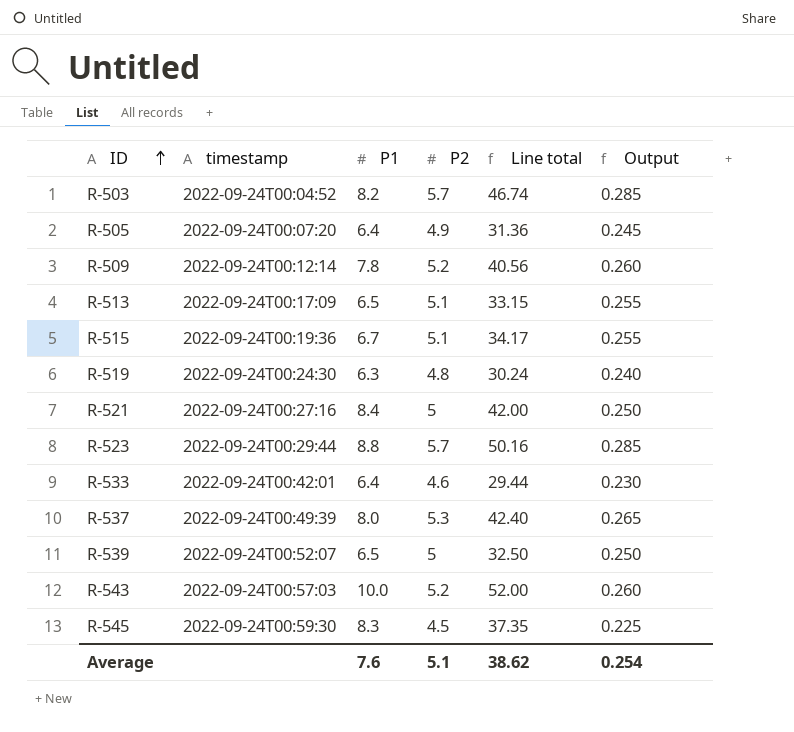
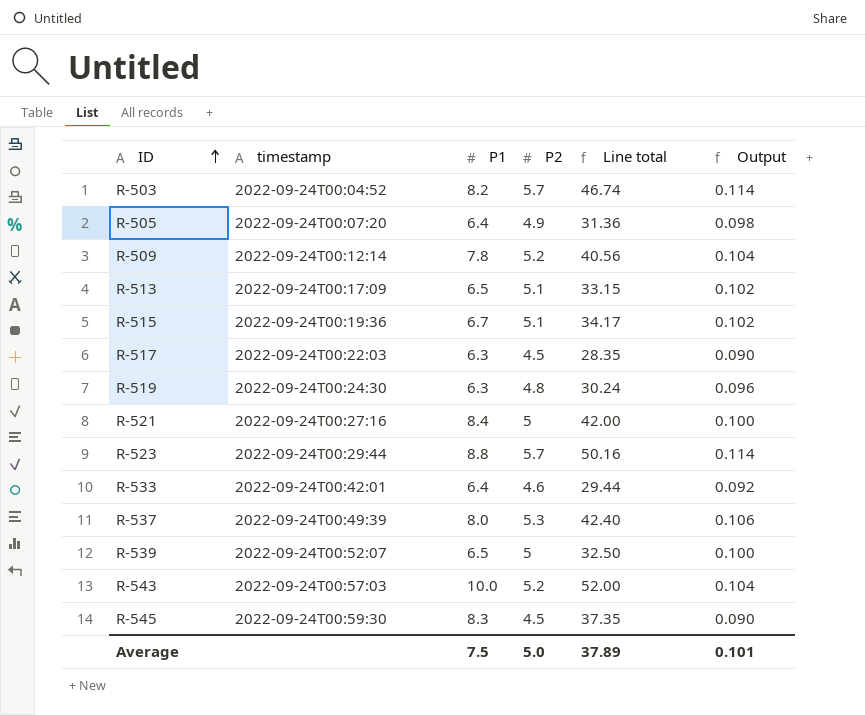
column Output | formula: [P2] * 0.05 -> [P2] * 0.02
row R-517: none -> 2022-09-24T00:22:03 | 6.3 | 4.5 | 28.35 | 0.090
Average | P1: 7.6 -> 7.5
Average | P2: 5.1 -> 5.0
Average | Line total: 38.62 -> 37.89
Average | Output: 0.254 -> 0.101

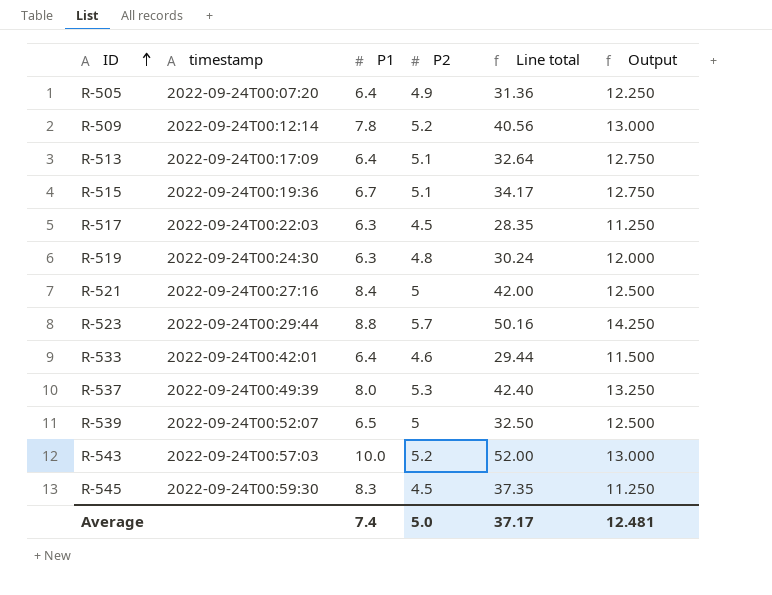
column Output | formula: [P2] * 0.02 -> [P2] * 2.5
row R-503: 2022-09-24T00:04:52 | 8.2 | 5.7 | 46.74 | 0.114 -> none
R-513 | P1: 6.5 -> 6.4
R-513 | Line total: 33.15 -> 32.64
Average | P1: 7.5 -> 7.4
Average | Line total: 37.89 -> 37.17
Average | Output: 0.101 -> 12.481

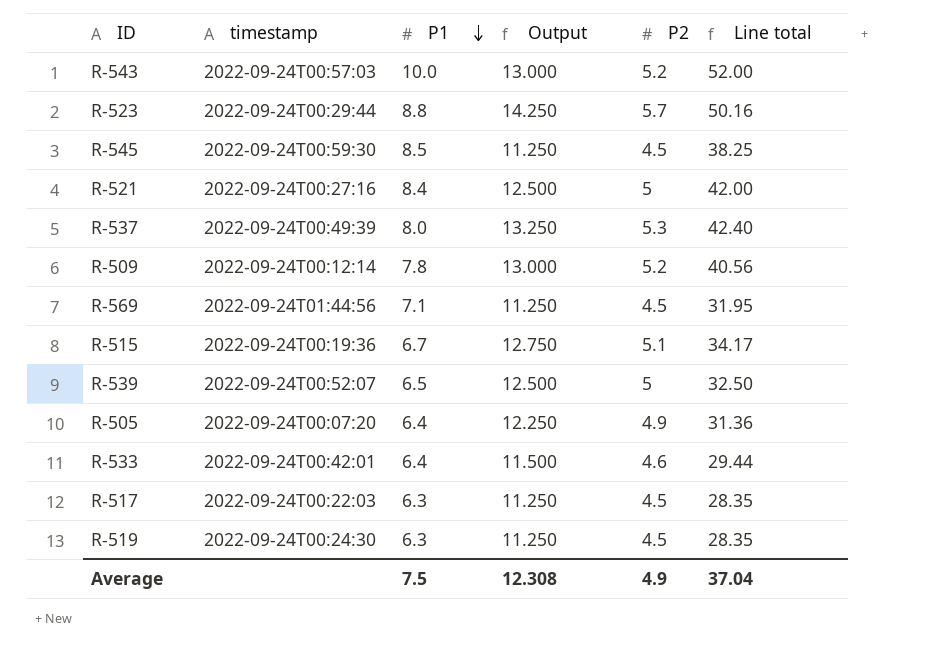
row order: ID ascending -> P1 descending
column Output | position: 6 -> 4
row R-513: 2022-09-24T00:17:09 | 6.4 | 5.1 | 32.64 | 12.750 -> none
R-545 | P1: 8.3 -> 8.5
R-545 | Line total: 37.35 -> 38.25
row R-569: none -> 2022-09-24T01:44:56 | 7.1 | 11.250 | 4.5 | 31.95
R-519 | Output: 12.000 -> 11.250
R-519 | P2: 4.8 -> 4.5
R-519 | Line total: 30.24 -> 28.35
Average | P1: 7.4 -> 7.5
Average | Output: 12.481 -> 12.308
Average | P2: 5.0 -> 4.9
Average | Line total: 37.17 -> 37.04

